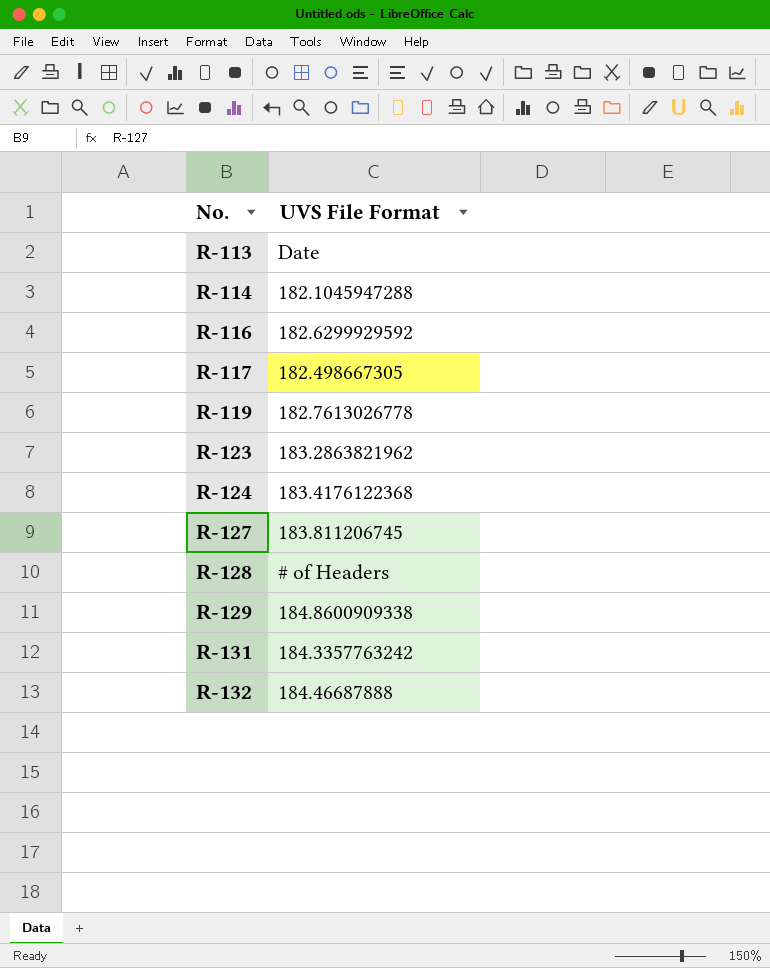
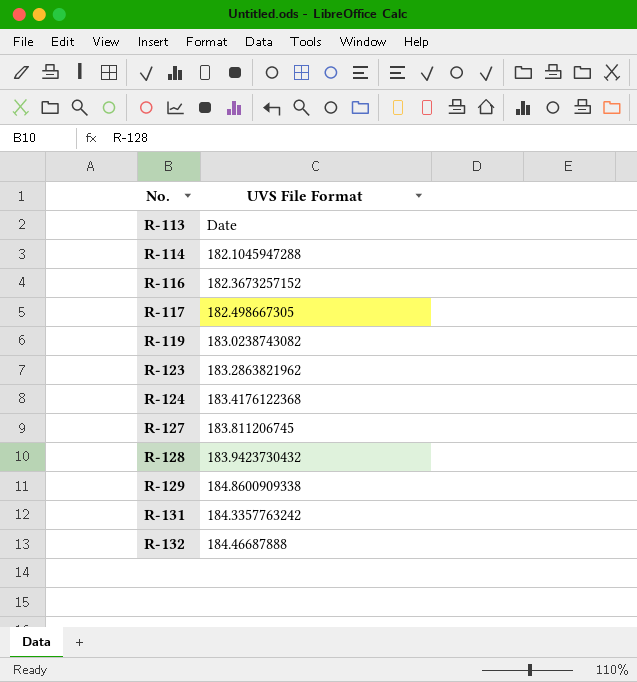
R-116 | UVS File Format: 182.6299929592 -> 182.3673257152
R-119 | UVS File Format: 182.7613026778 -> 183.0238743082
R-128 | UVS File Format: # of Headers -> 183.9423730432

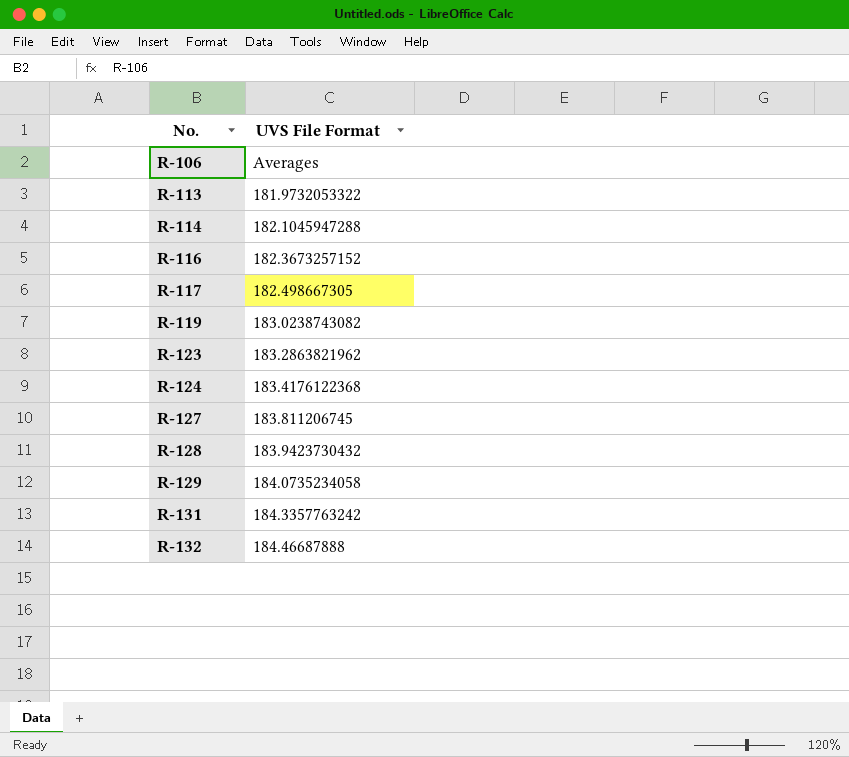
row R-106: none -> Averages
R-113 | UVS File Format: Date -> 181.9732053322
R-129 | UVS File Format: 184.8600909338 -> 184.0735234058

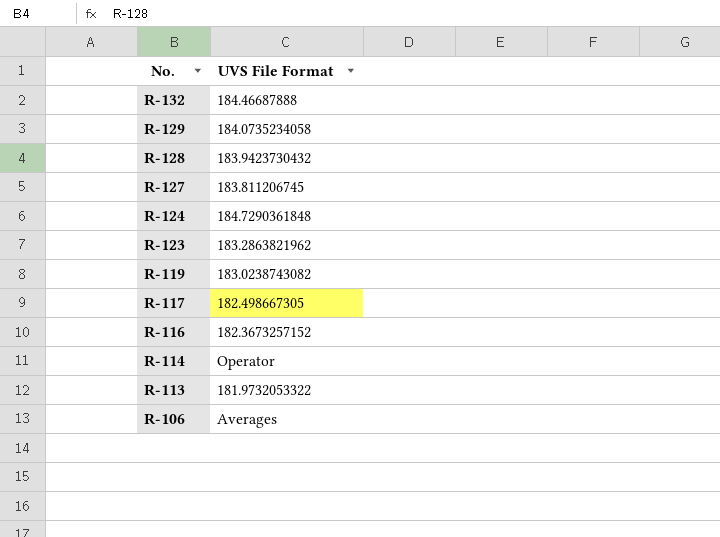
row order: No. ascending -> No. descending
row R-131: 184.3357763242 -> none
R-124 | UVS File Format: 183.4176122368 -> 184.7290361848
R-114 | UVS File Format: 182.1045947288 -> Operator

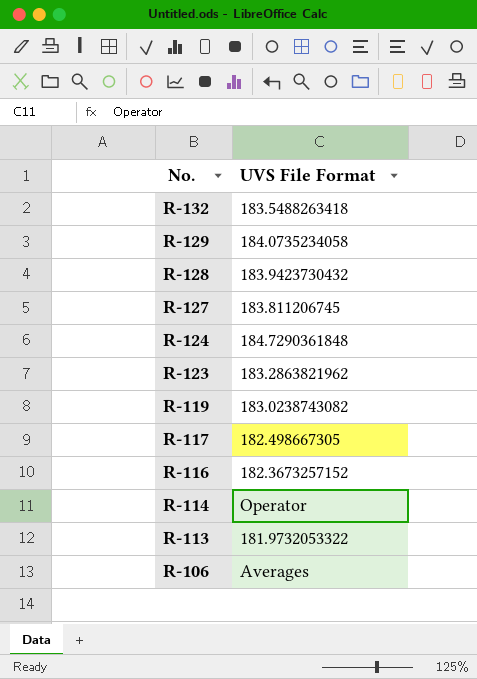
R-132 | UVS File Format: 184.46687888 -> 183.5488263418

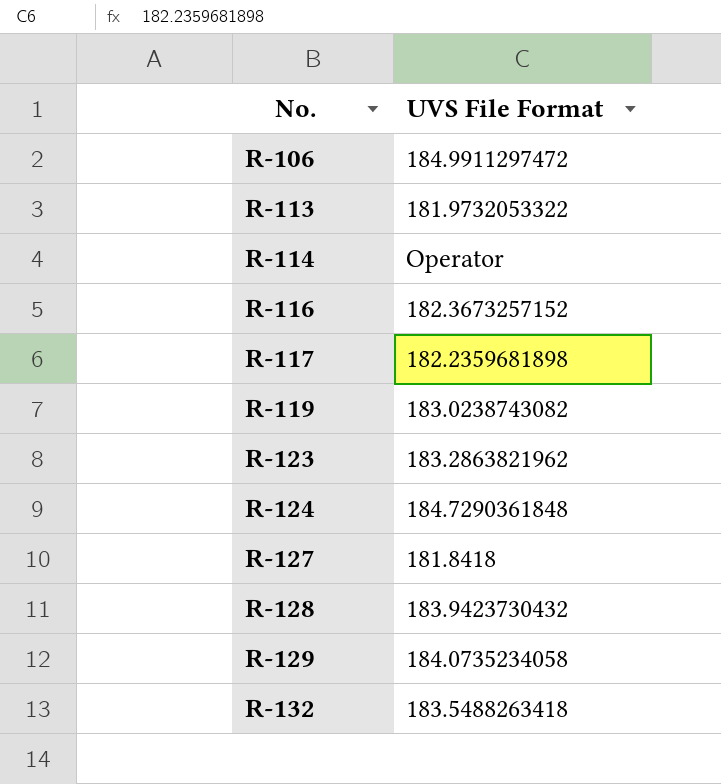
row order: No. descending -> No. ascending
R-106 | UVS File Format: Averages -> 184.9911297472
R-117 | UVS File Format: 182.498667305 -> 182.2359681898
R-127 | UVS File Format: 183.811206745 -> 181.8418

